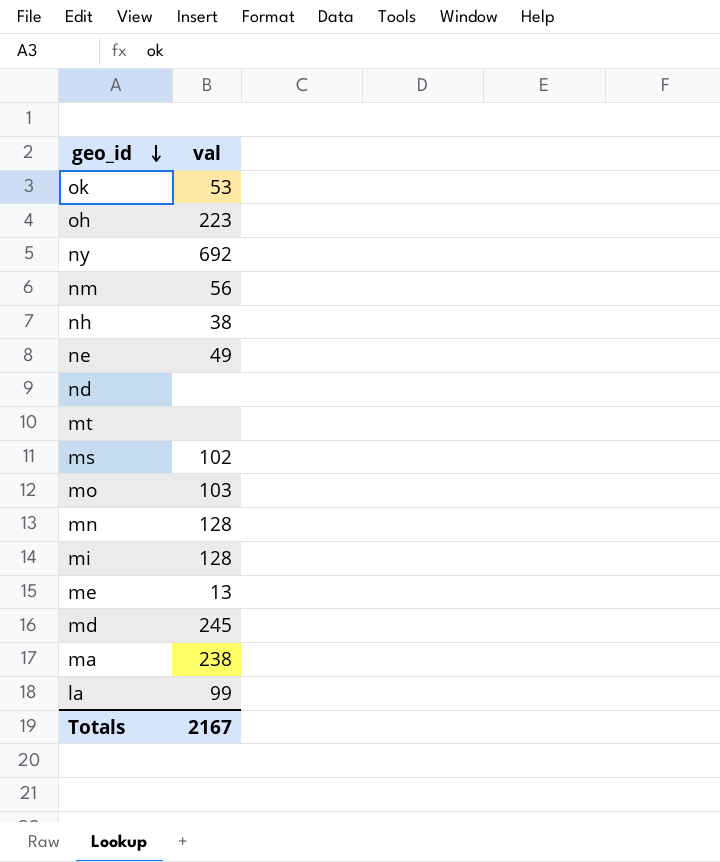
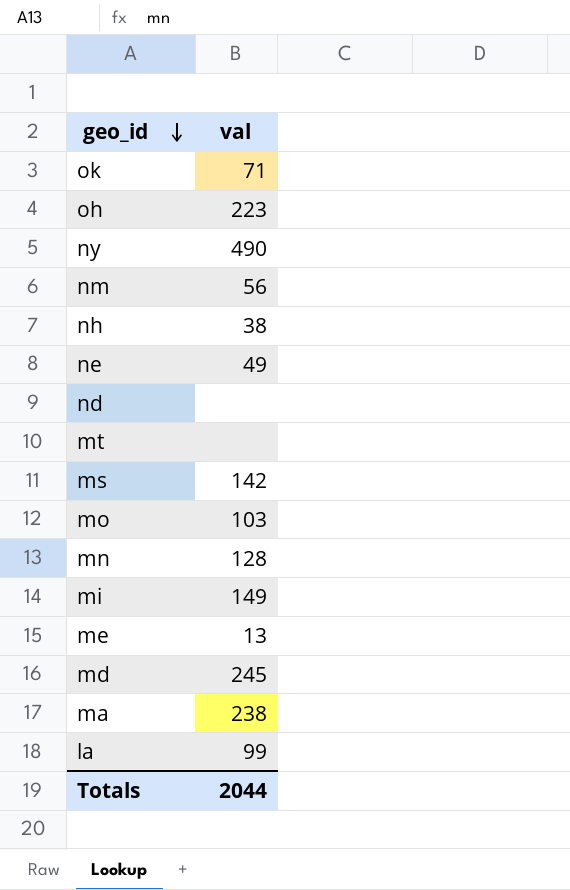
ok | val: 53 -> 71
ny | val: 692 -> 490
ms | val: 102 -> 142
mi | val: 128 -> 149
Totals | val: 2167 -> 2044

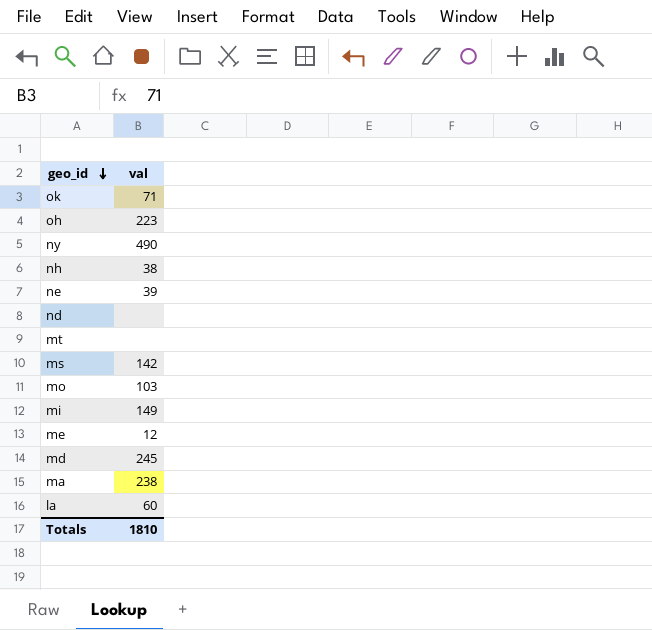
row nm: 56 -> none
row mn: 128 -> none
ne | val: 49 -> 39
me | val: 13 -> 12
la | val: 99 -> 60
Totals | val: 2044 -> 1810

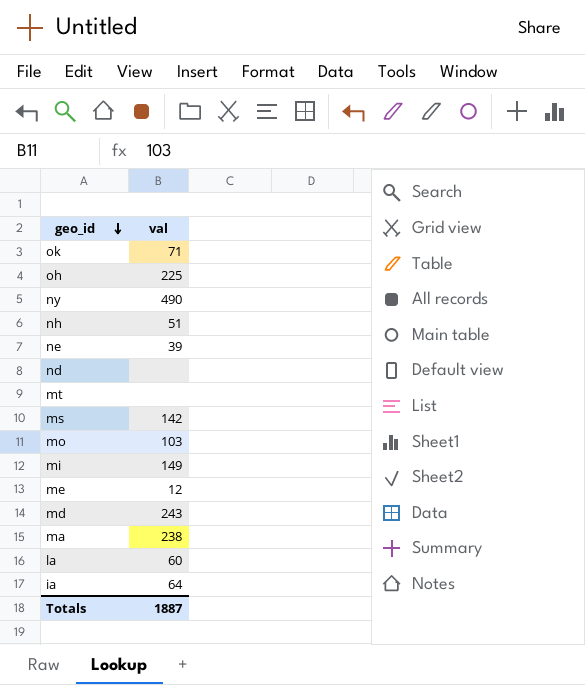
oh | val: 223 -> 225
nh | val: 38 -> 51
md | val: 245 -> 243
row ia: none -> 64
Totals | val: 1810 -> 1887

